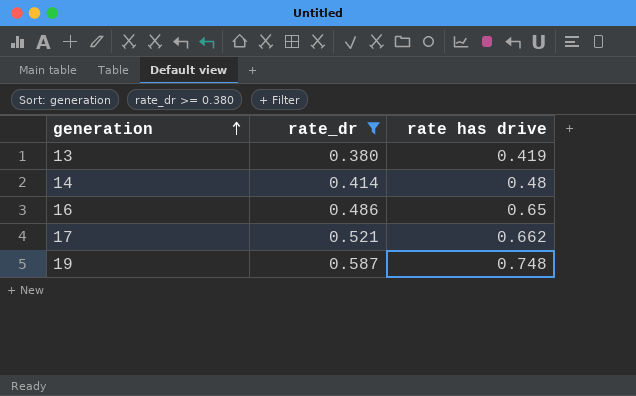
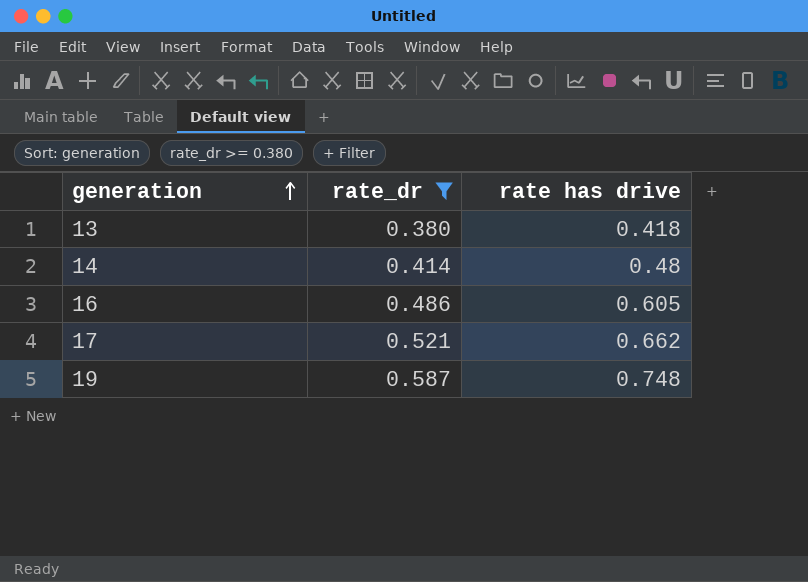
13 | rate has drive: 0.419 -> 0.418
16 | rate has drive: 0.65 -> 0.605

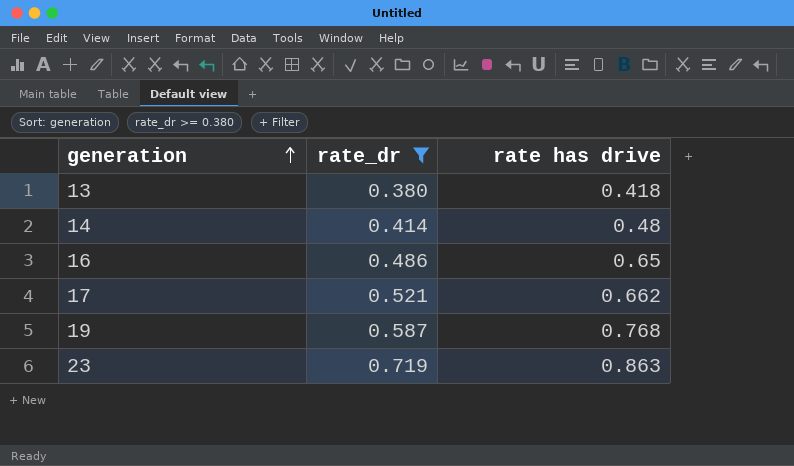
16 | rate has drive: 0.605 -> 0.65
19 | rate has drive: 0.748 -> 0.768
row 23: none -> 0.719 | 0.863

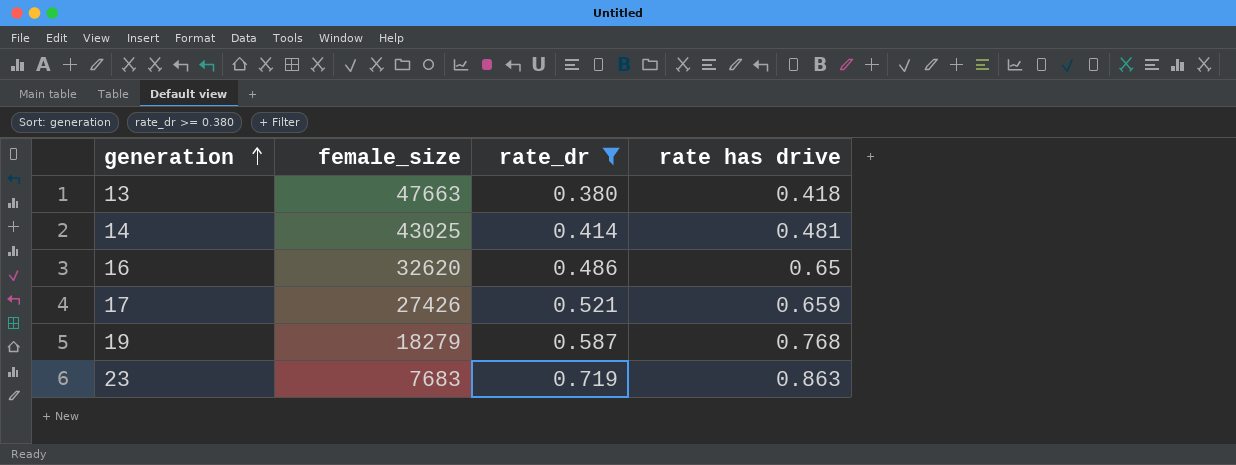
column female_size | position: none -> 2
14 | rate has drive: 0.48 -> 0.481
17 | rate has drive: 0.662 -> 0.659

